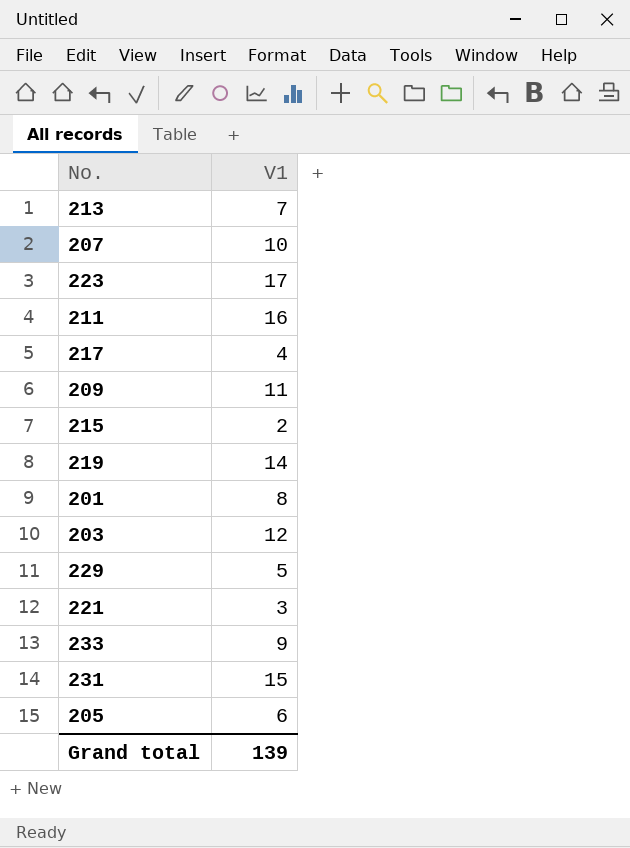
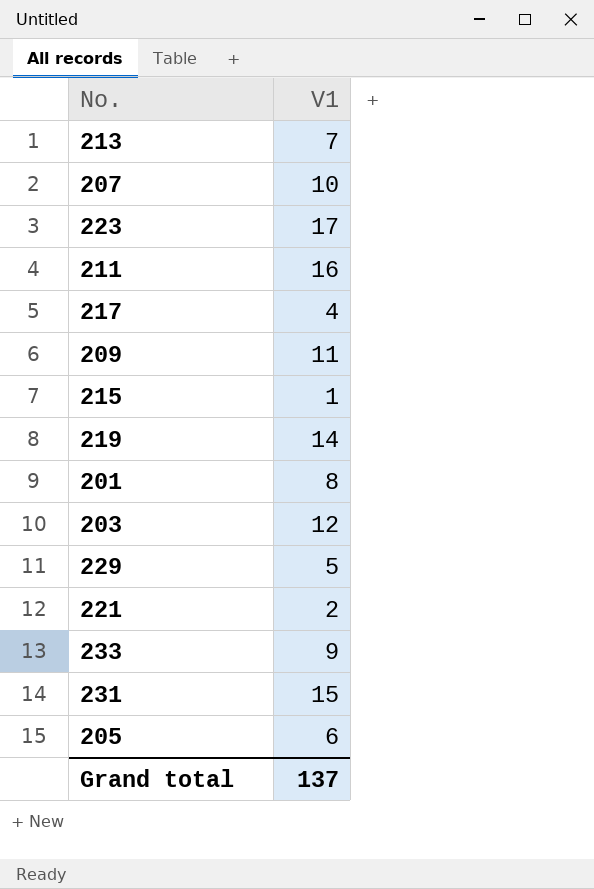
215 | V1: 2 -> 1
221 | V1: 3 -> 2
Grand total | V1: 139 -> 137

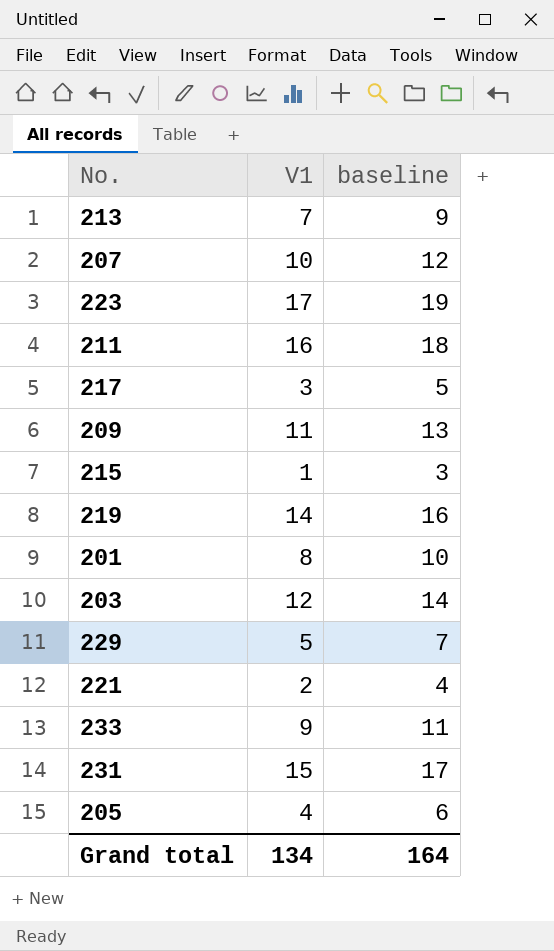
column baseline | formula: none -> [V1] + 2
217 | V1: 4 -> 3
205 | V1: 6 -> 4
Grand total | V1: 137 -> 134

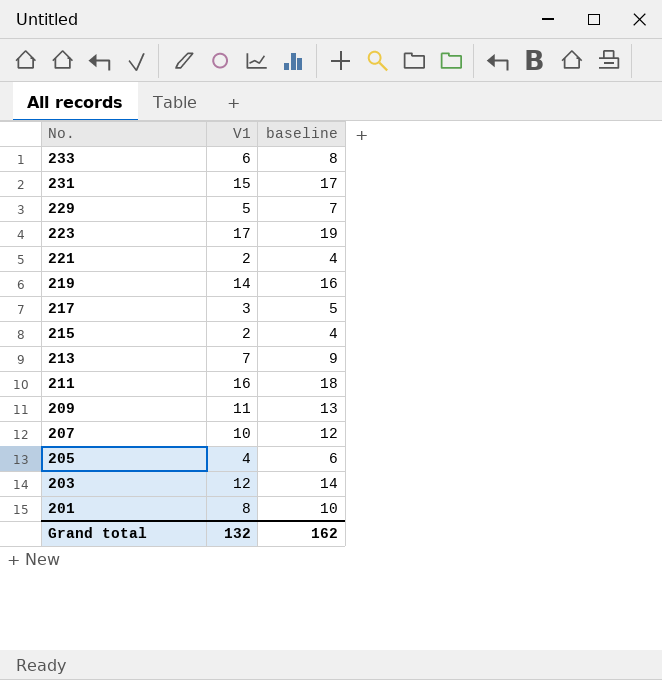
row order: none -> No. descending
233 | V1: 9 -> 6
233 | baseline: 11 -> 8
215 | V1: 1 -> 2
215 | baseline: 3 -> 4
Grand total | V1: 134 -> 132
Grand total | baseline: 164 -> 162

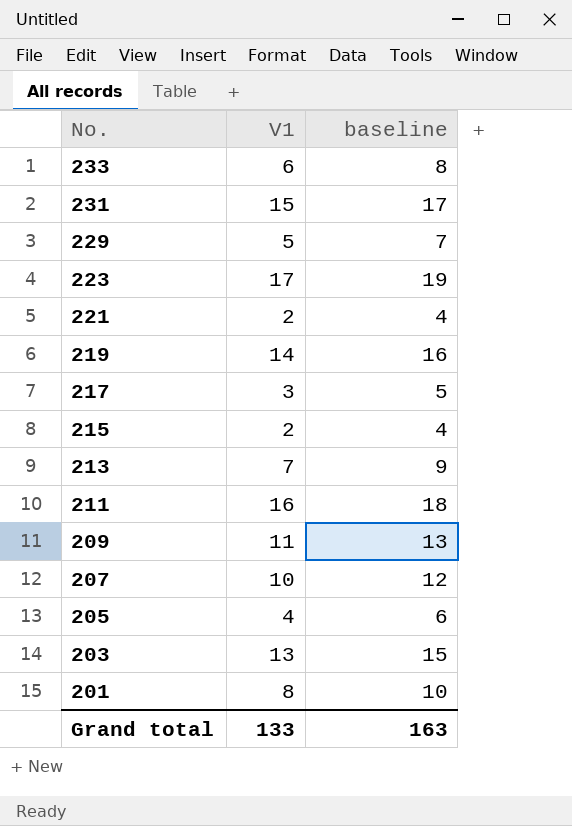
203 | V1: 12 -> 13
203 | baseline: 14 -> 15
Grand total | V1: 132 -> 133
Grand total | baseline: 162 -> 163

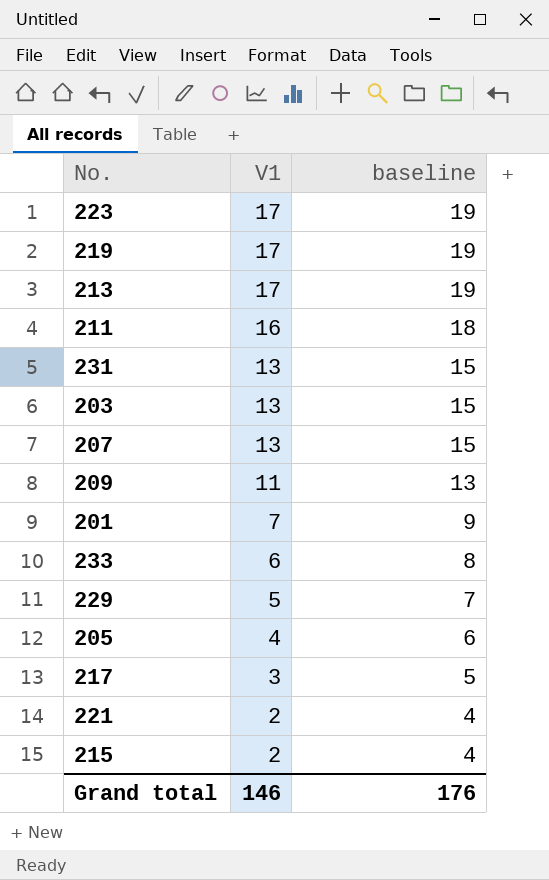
row order: No. descending -> V1 descending
219 | V1: 14 -> 17
219 | baseline: 16 -> 19
213 | V1: 7 -> 17
213 | baseline: 9 -> 19
231 | V1: 15 -> 13
231 | baseline: 17 -> 15
207 | V1: 10 -> 13
207 | baseline: 12 -> 15
201 | V1: 8 -> 7
201 | baseline: 10 -> 9
Grand total | V1: 133 -> 146
Grand total | baseline: 163 -> 176

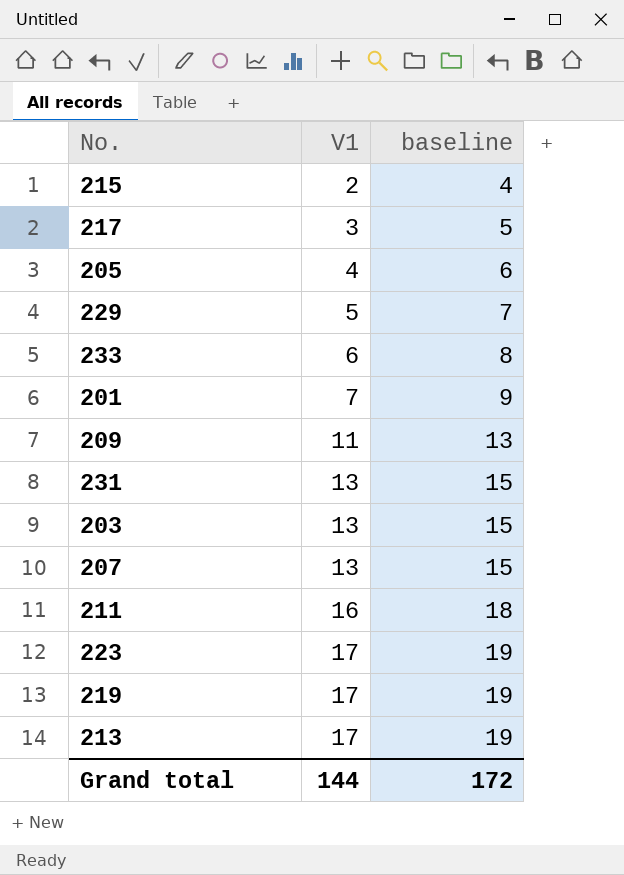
row order: V1 descending -> V1 ascending
row 221: 2 | 4 -> none
Grand total | V1: 146 -> 144
Grand total | baseline: 176 -> 172

